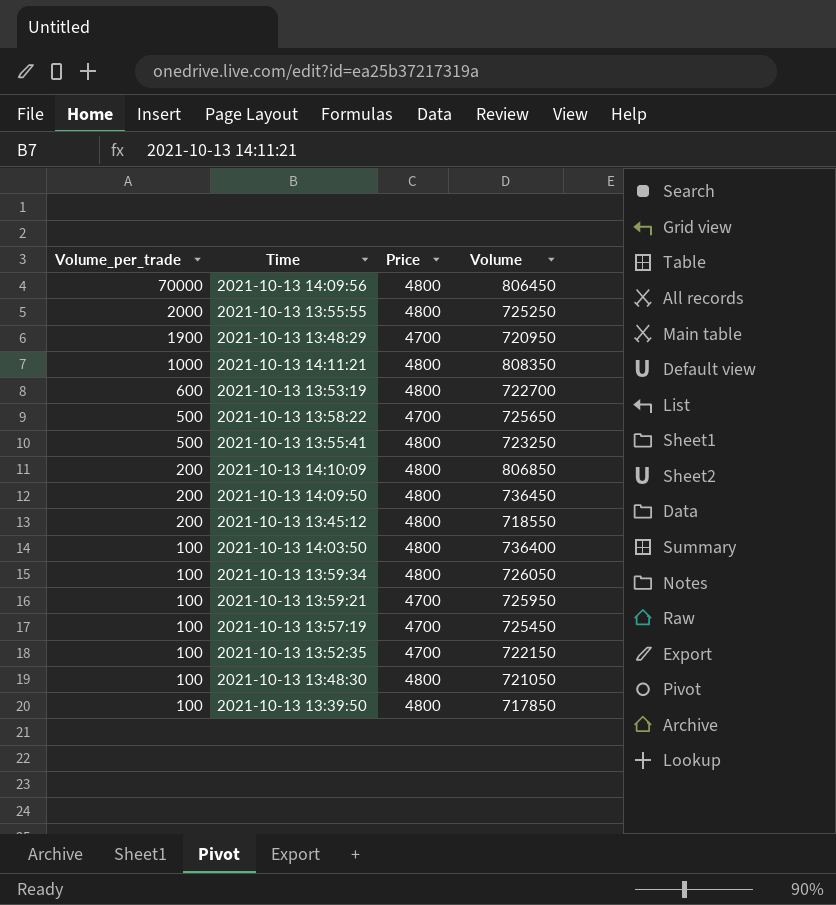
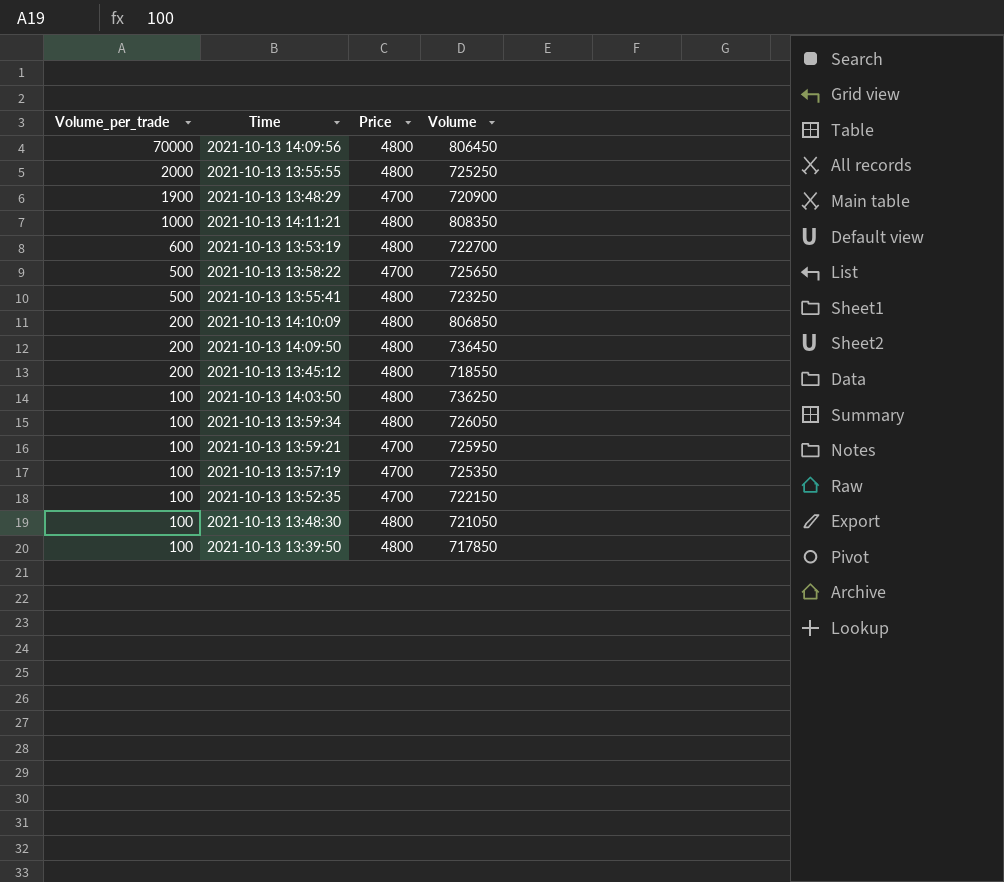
2021-10-13 13:48:29 | Volume: 720950 -> 720900
2021-10-13 14:03:50 | Volume: 736400 -> 736250
2021-10-13 13:57:19 | Volume: 725450 -> 725350

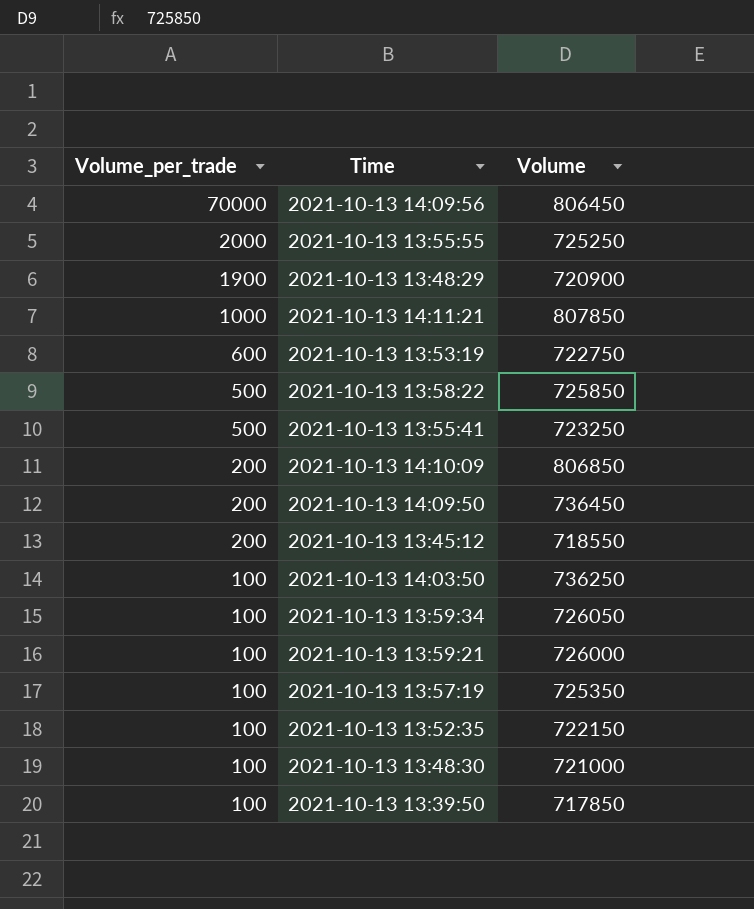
column Price | position: 3 -> none
2021-10-13 14:11:21 | Volume: 808350 -> 807850
2021-10-13 13:53:19 | Volume: 722700 -> 722750
2021-10-13 13:58:22 | Volume: 725650 -> 725850
2021-10-13 13:59:21 | Volume: 725950 -> 726000
2021-10-13 13:48:30 | Volume: 721050 -> 721000

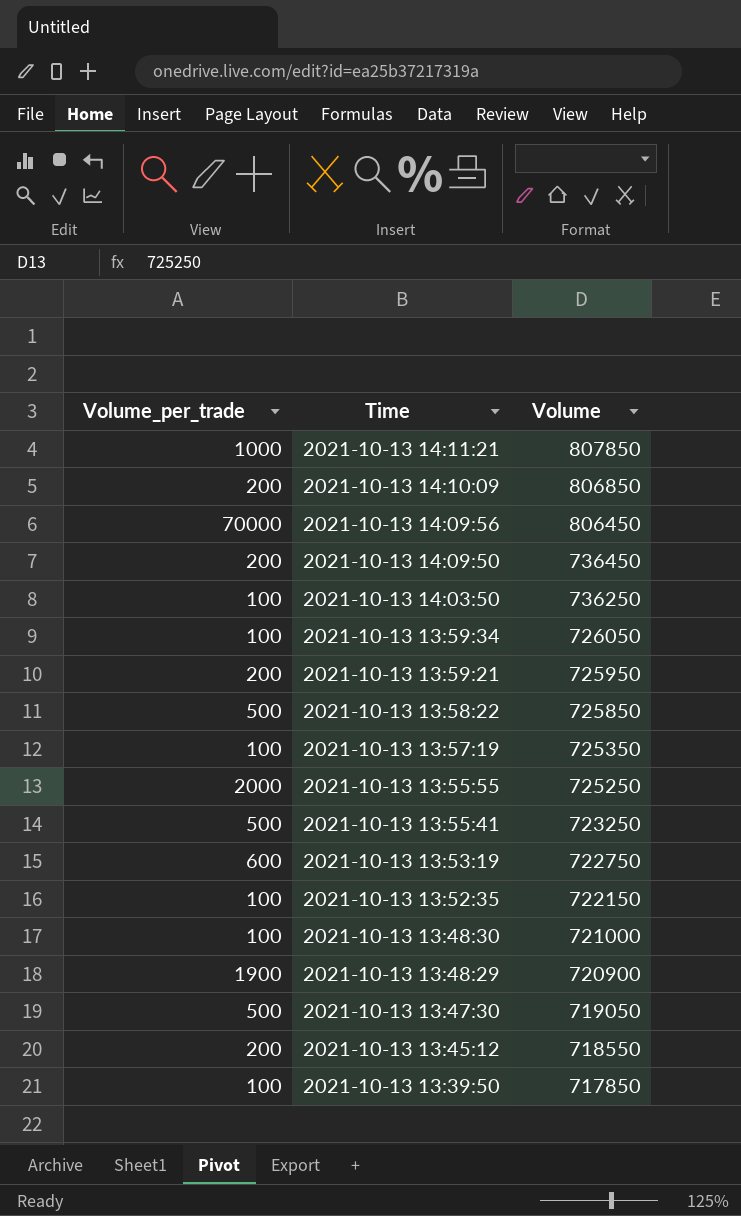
row order: Volume_per_trade descending -> Time descending
2021-10-13 13:59:21 | Volume_per_trade: 100 -> 200
2021-10-13 13:59:21 | Volume: 726000 -> 725950
row 2021-10-13 13:47:30: none -> 500 | 719050

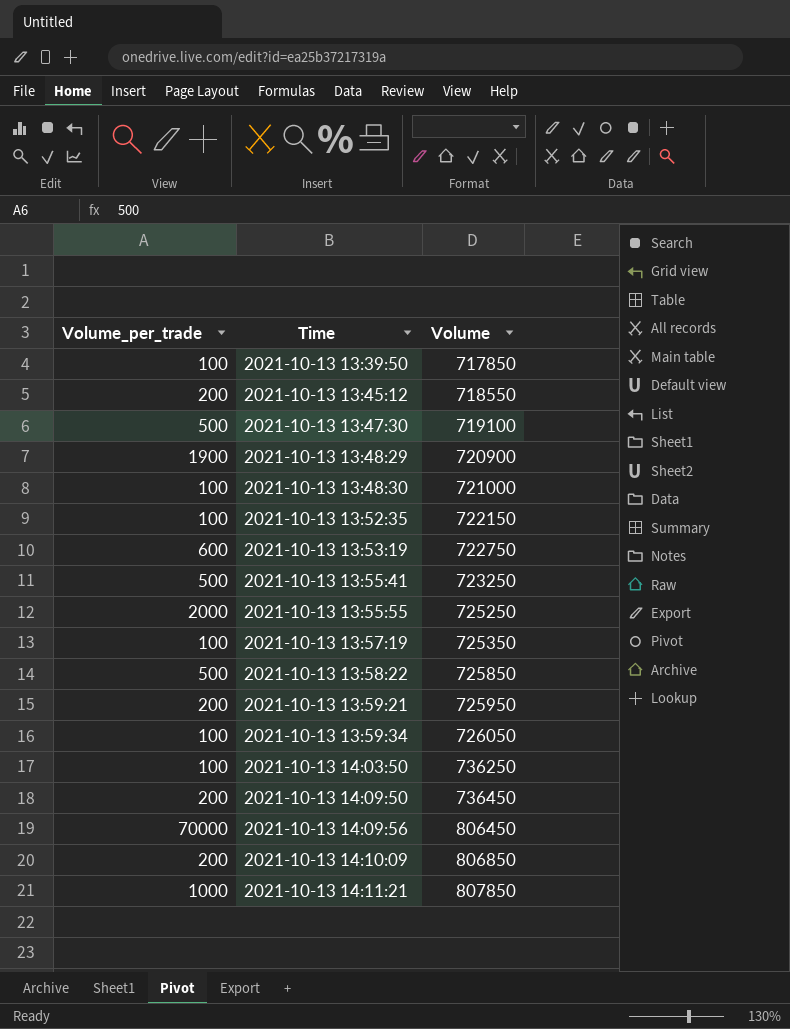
row order: Time descending -> Time ascending
2021-10-13 13:47:30 | Volume: 719050 -> 719100

